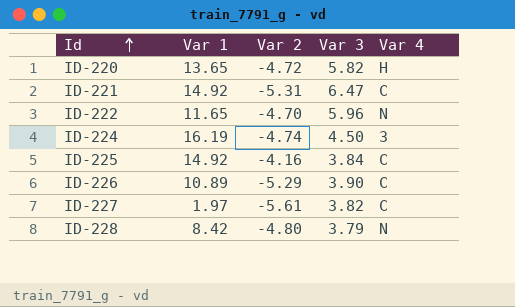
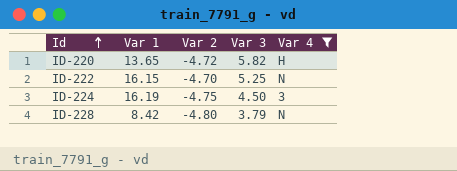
filter: none -> Var 4 != C
ID-222 | Var 1: 11.65 -> 16.15
ID-222 | Var 3: 5.96 -> 5.25
ID-224 | Var 2: -4.74 -> -4.75

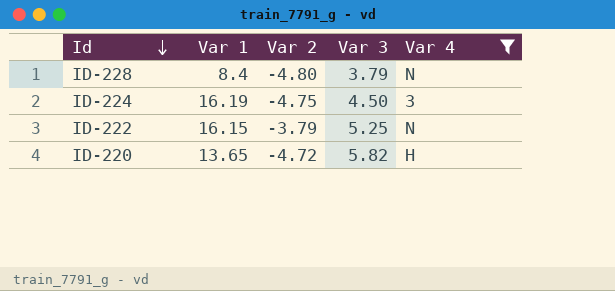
row order: Id ascending -> Id descending
ID-228 | Var 1: 8.42 -> 8.4
ID-222 | Var 2: -4.70 -> -3.79

